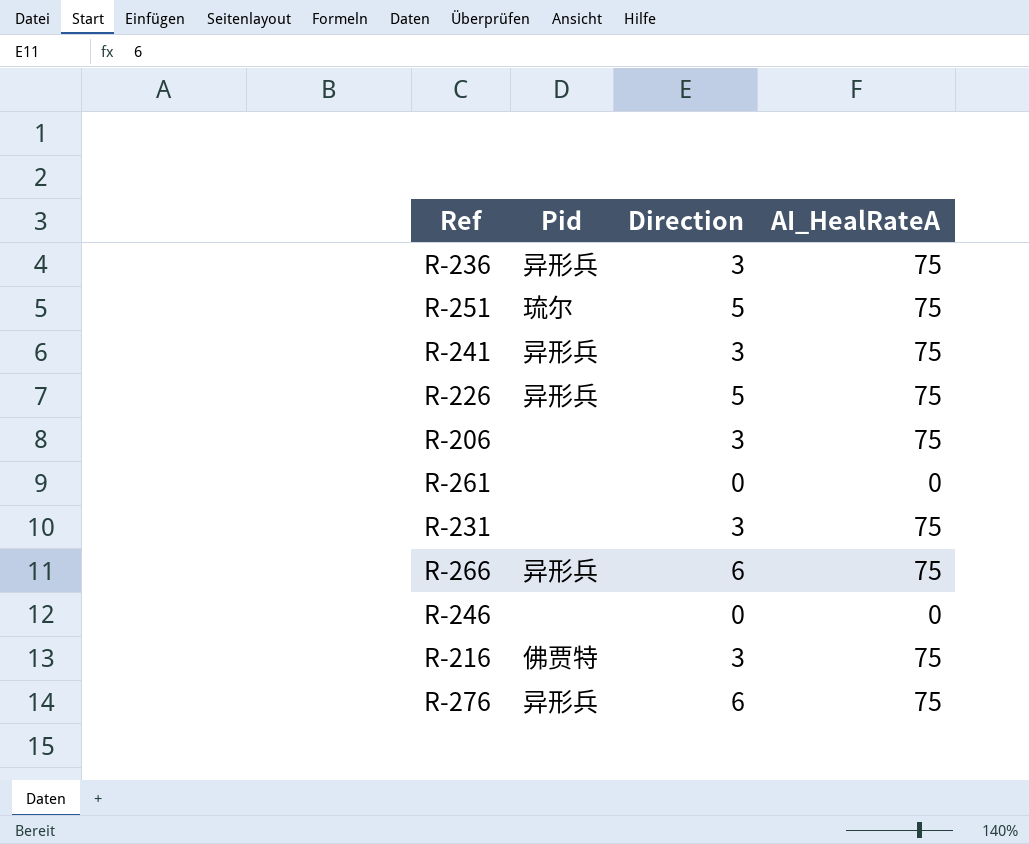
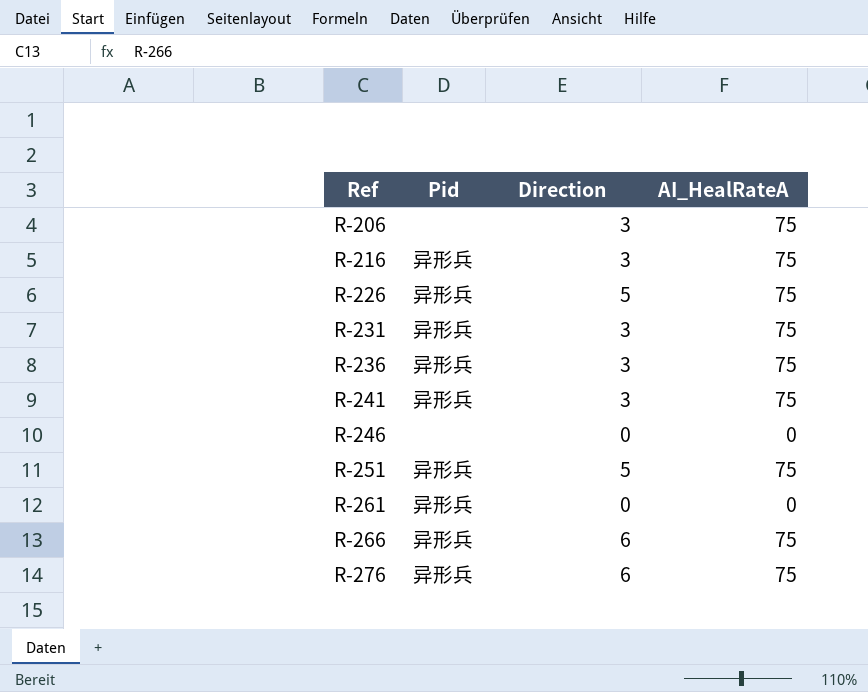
row order: none -> Ref ascending
R-216 | Pid: 佛贾特 -> 异形兵
R-231 | Pid: none -> 异形兵
R-251 | Pid: 琉尔 -> 异形兵
R-261 | Pid: none -> 异形兵

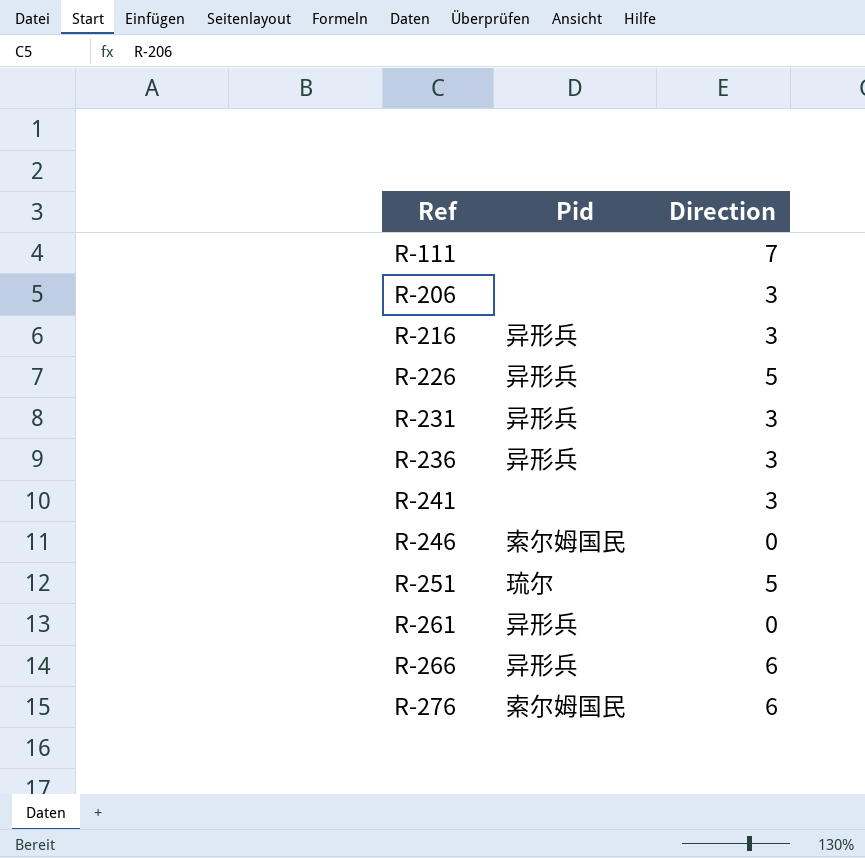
column AI_HealRateA | position: 4 -> none
row R-111: none -> none | 7
R-241 | Pid: 异形兵 -> none
R-246 | Pid: none -> 索尔姆国民
R-251 | Pid: 异形兵 -> 琉尔
R-276 | Pid: 异形兵 -> 索尔姆国民

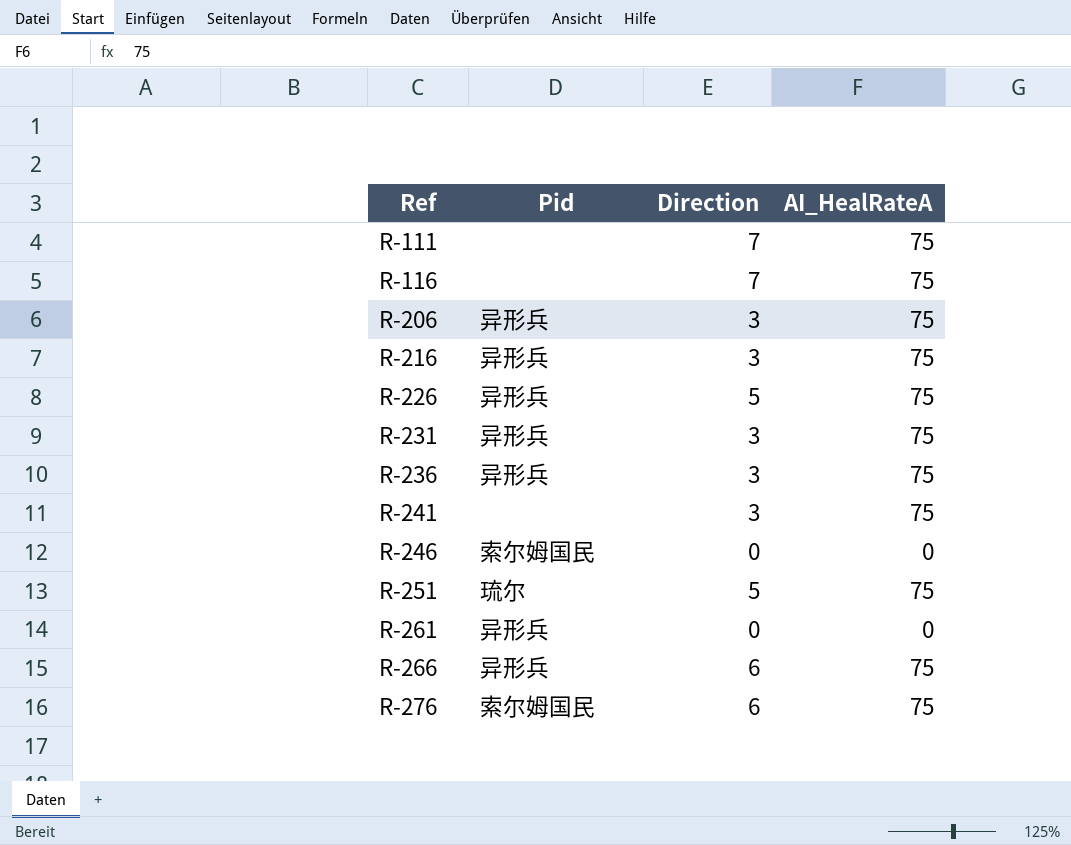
column AI_HealRateA | position: none -> 4
row R-116: none -> none | 7 | 75
R-206 | Pid: none -> 异形兵

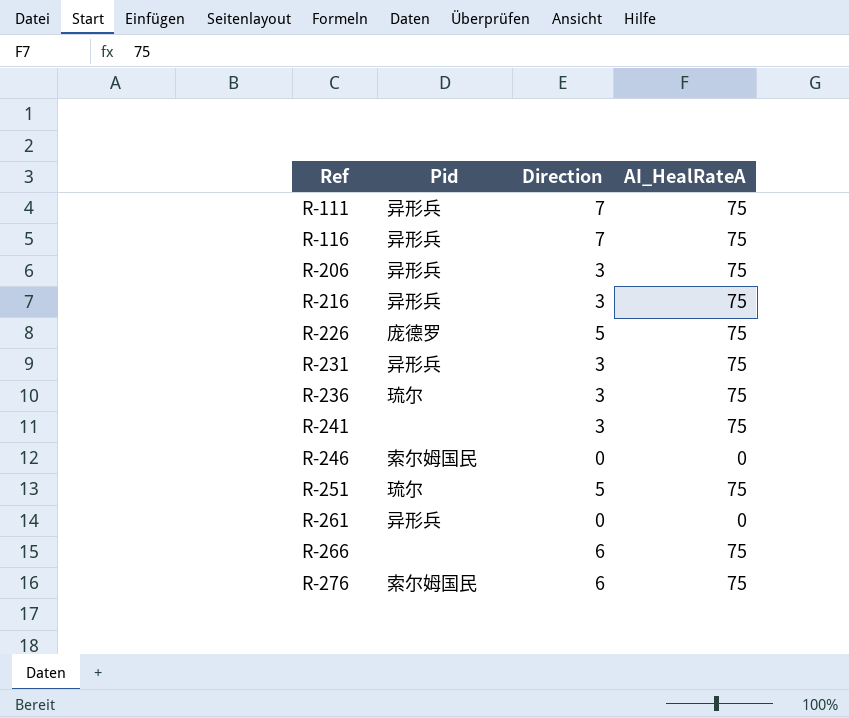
R-111 | Pid: none -> 异形兵
R-116 | Pid: none -> 异形兵
R-226 | Pid: 异形兵 -> 庞德罗
R-236 | Pid: 异形兵 -> 琉尔
R-266 | Pid: 异形兵 -> none

